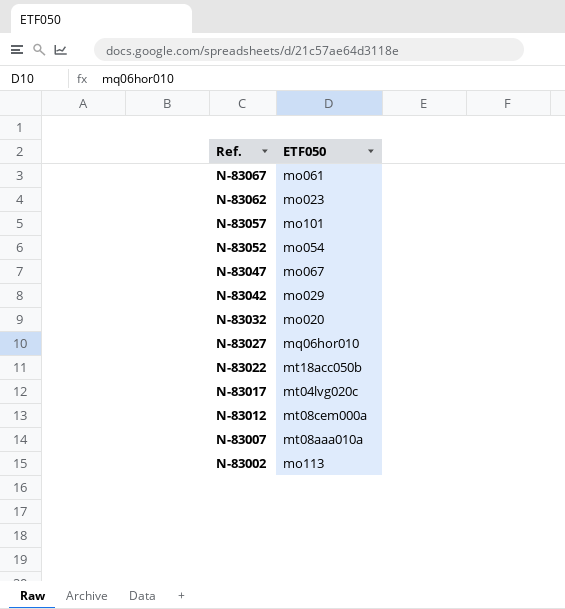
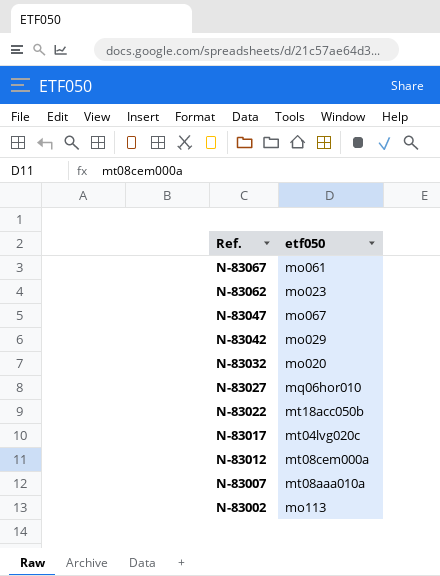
column name: ETF050 -> etf050
row N-83057: mo101 -> none
row N-83052: mo054 -> none

